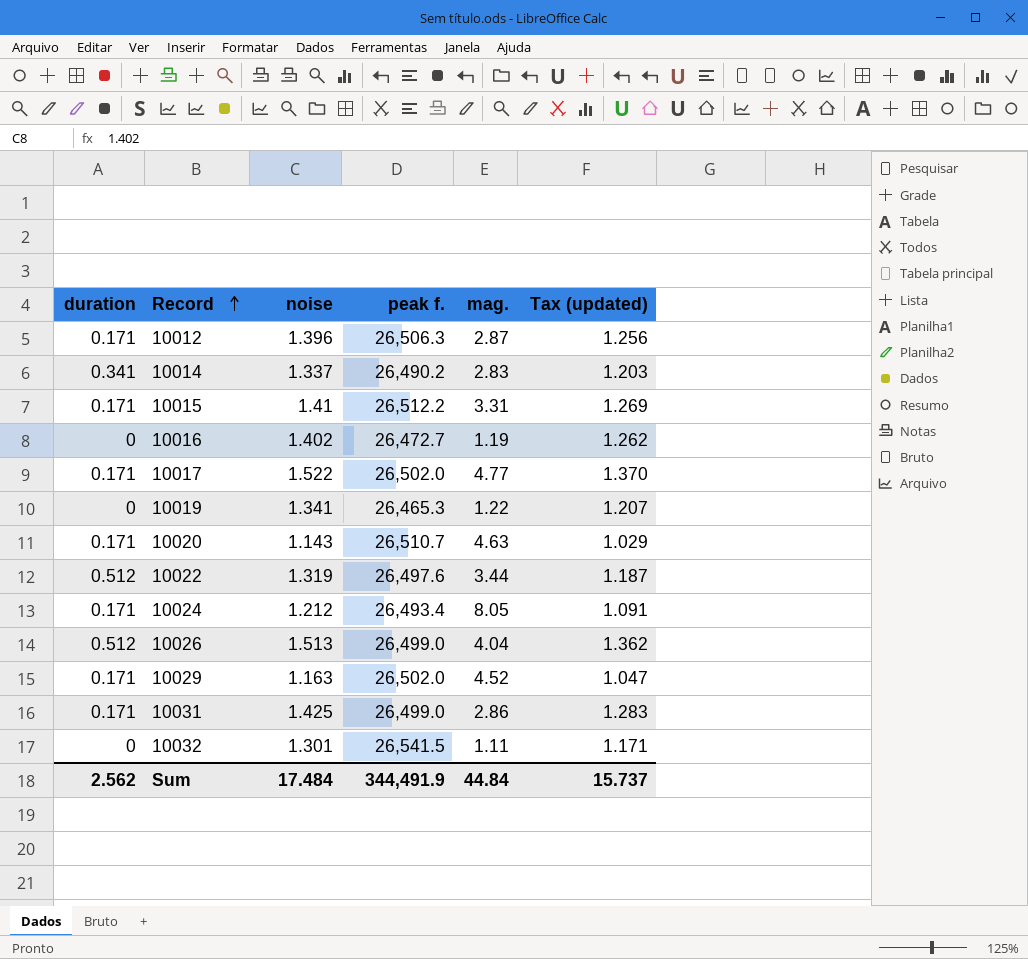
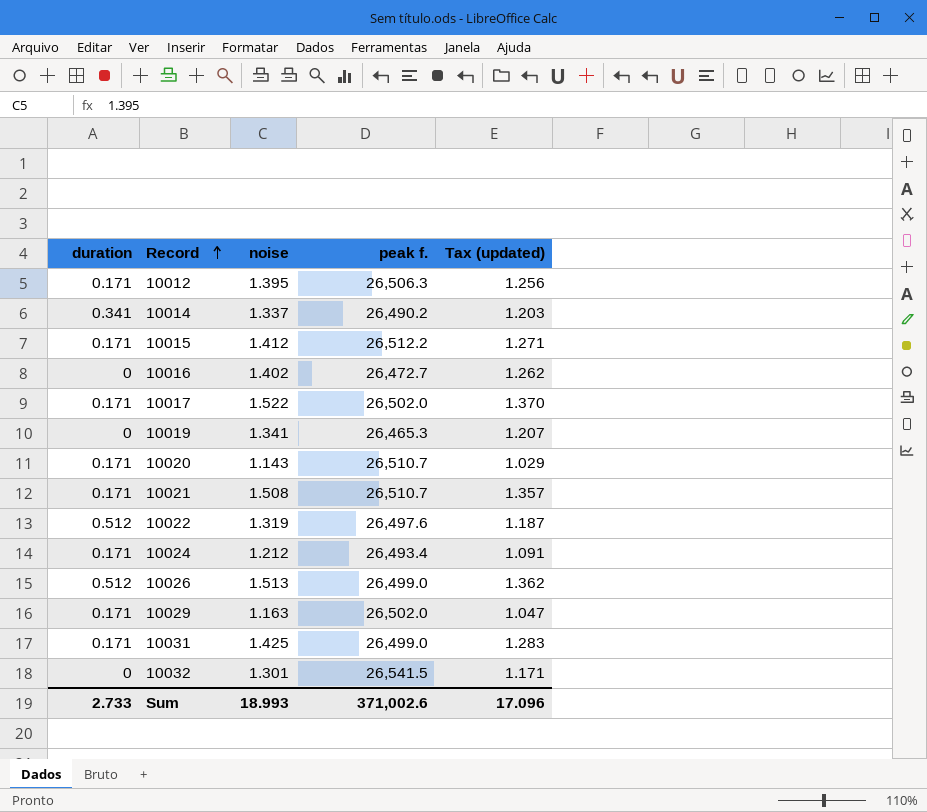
column mag. | position: 5 -> none
10012 | noise: 1.396 -> 1.395
10015 | noise: 1.41 -> 1.412
10015 | Tax (updated): 1.269 -> 1.271
row 10021: none -> 0.171 | 1.508 | 26,510.7 | 1.357
Sum | duration: 2.562 -> 2.733
Sum | noise: 17.484 -> 18.993
Sum | peak f.: 344,491.9 -> 371,002.6
Sum | Tax (updated): 15.737 -> 17.096

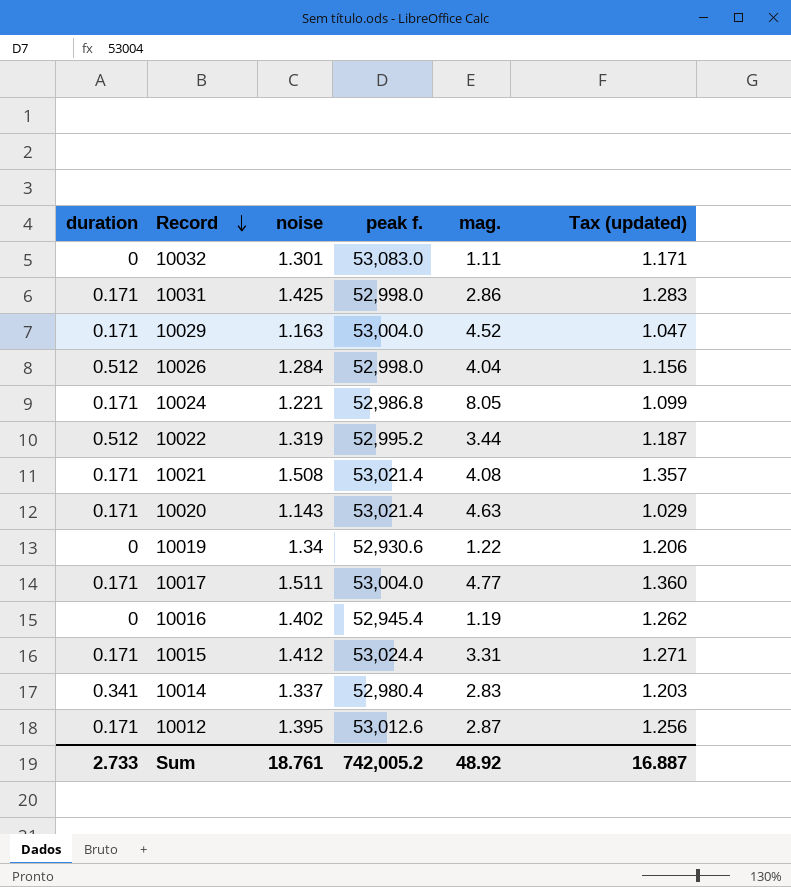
row order: Record ascending -> Record descending
column mag. | position: none -> 5
10032 | peak f.: 26,541.5 -> 53,083.0
10031 | peak f.: 26,499.0 -> 52,998.0
10029 | peak f.: 26,502.0 -> 53,004.0
10026 | noise: 1.513 -> 1.284
10026 | peak f.: 26,499.0 -> 52,998.0
10026 | Tax (updated): 1.362 -> 1.156
10024 | noise: 1.212 -> 1.221
10024 | peak f.: 26,493.4 -> 52,986.8
10024 | Tax (updated): 1.091 -> 1.099
10022 | peak f.: 26,497.6 -> 52,995.2
10021 | peak f.: 26,510.7 -> 53,021.4
10020 | peak f.: 26,510.7 -> 53,021.4
10019 | noise: 1.341 -> 1.34
10019 | peak f.: 26,465.3 -> 52,930.6
10019 | Tax (updated): 1.207 -> 1.206
10017 | noise: 1.522 -> 1.511
10017 | peak f.: 26,502.0 -> 53,004.0
10017 | Tax (updated): 1.370 -> 1.360
10016 | peak f.: 26,472.7 -> 52,945.4
10015 | peak f.: 26,512.2 -> 53,024.4
10014 | peak f.: 26,490.2 -> 52,980.4
10012 | peak f.: 26,506.3 -> 53,012.6
Sum | noise: 18.993 -> 18.761
Sum | peak f.: 371,002.6 -> 742,005.2
Sum | Tax (updated): 17.096 -> 16.887

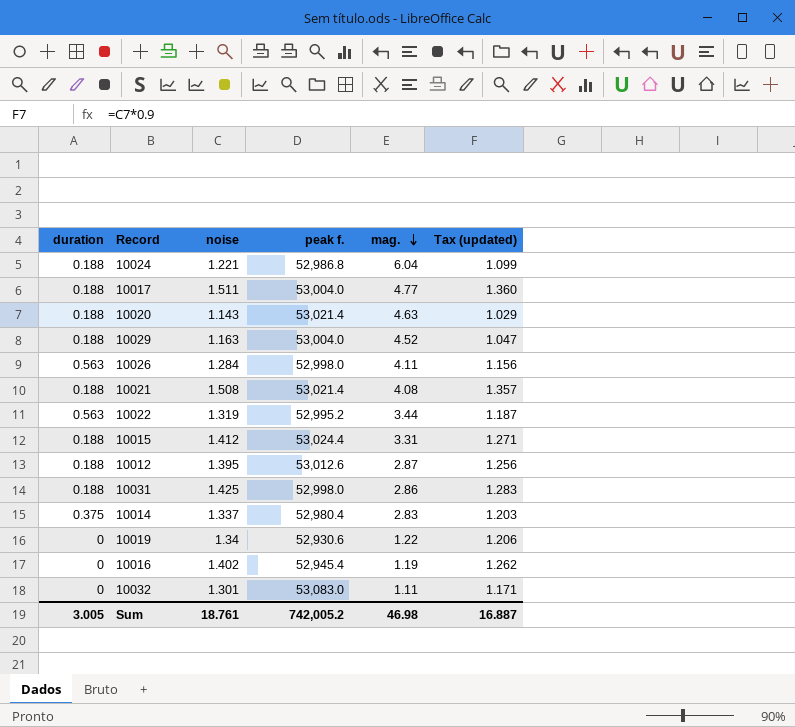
row order: Record descending -> mag. descending
10024 | duration: 0.171 -> 0.188
10024 | mag.: 8.05 -> 6.04
10017 | duration: 0.171 -> 0.188
10020 | duration: 0.171 -> 0.188
10029 | duration: 0.171 -> 0.188
10026 | duration: 0.512 -> 0.563
10026 | mag.: 4.04 -> 4.11
10021 | duration: 0.171 -> 0.188
10022 | duration: 0.512 -> 0.563
10015 | duration: 0.171 -> 0.188
10012 | duration: 0.171 -> 0.188
10031 | duration: 0.171 -> 0.188
10014 | duration: 0.341 -> 0.375
Sum | duration: 2.733 -> 3.005
Sum | mag.: 48.92 -> 46.98

